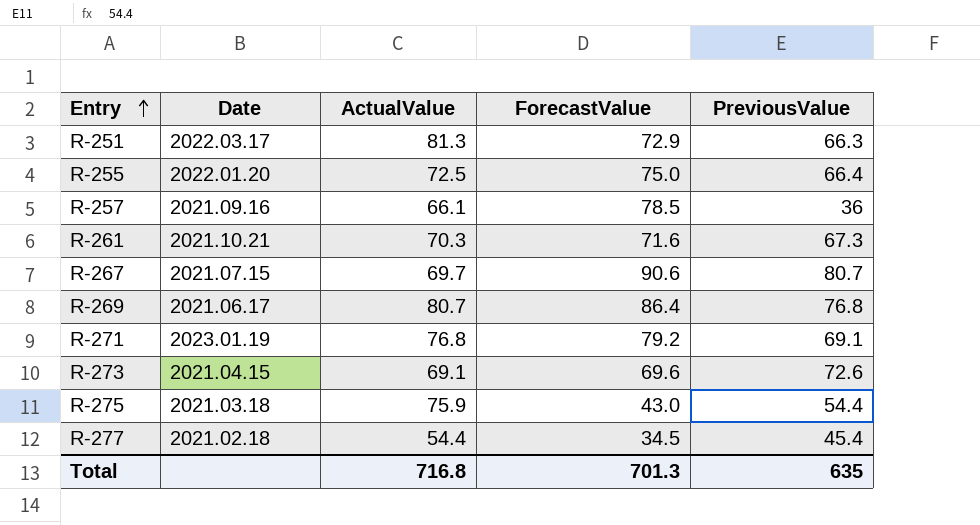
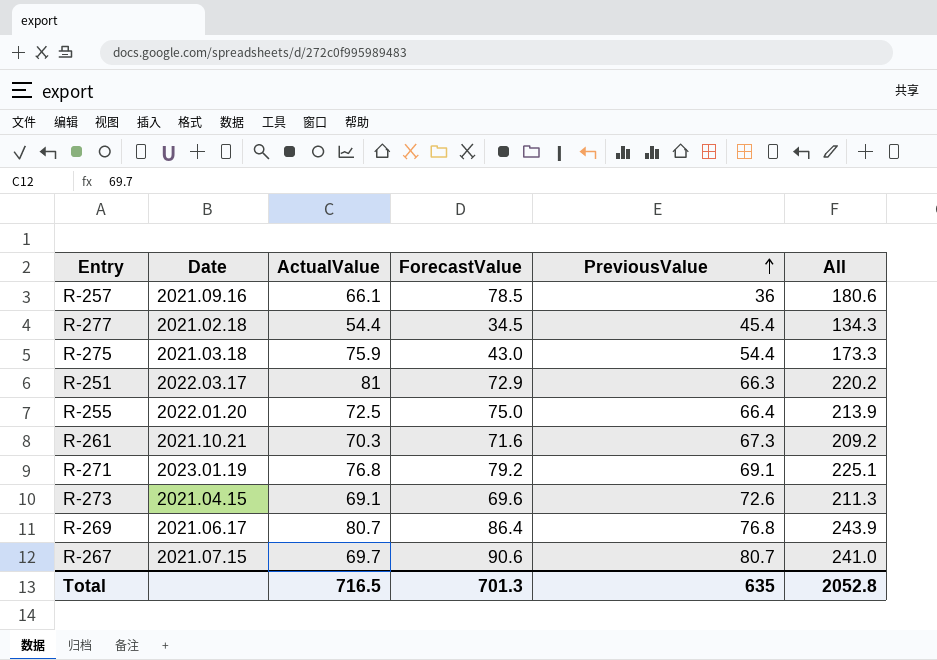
row order: Entry ascending -> PreviousValue ascending
column All | formula: none -> [ActualValue] + [ForecastValue] + [PreviousValue]
R-251 | ActualValue: 81.3 -> 81
Total | ActualValue: 716.8 -> 716.5

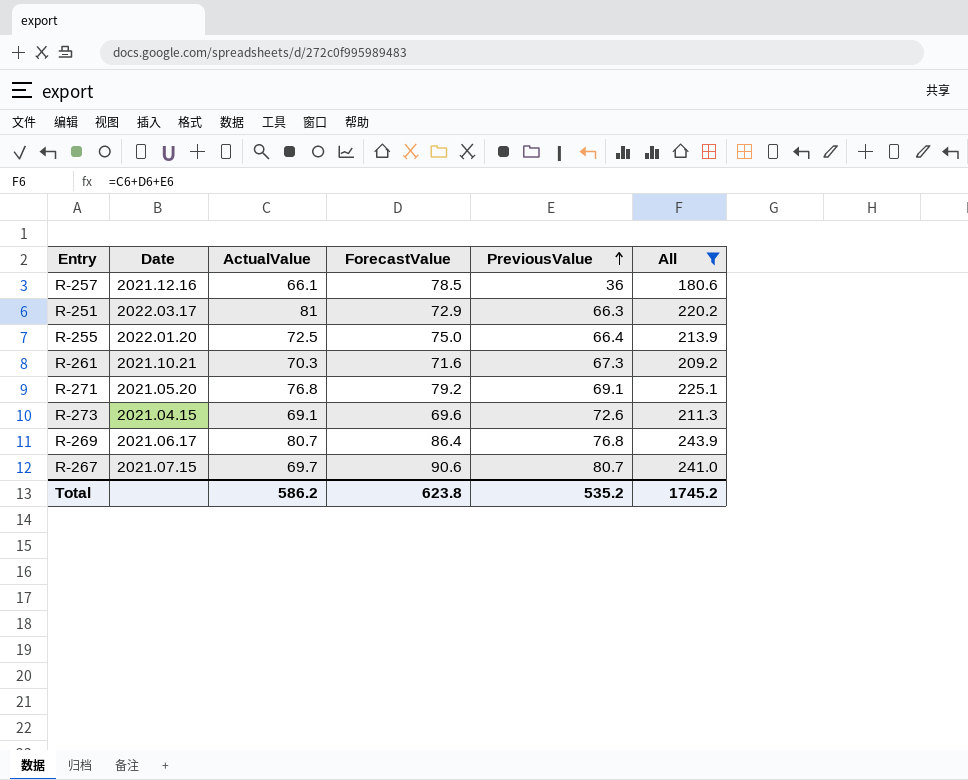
filter: none -> All >= 180.6
R-257 | Date: 2021.09.16 -> 2021.12.16
R-271 | Date: 2023.01.19 -> 2021.05.20
Total | ActualValue: 716.5 -> 586.2
Total | ForecastValue: 701.3 -> 623.8
Total | PreviousValue: 635 -> 535.2
Total | All: 2052.8 -> 1745.2

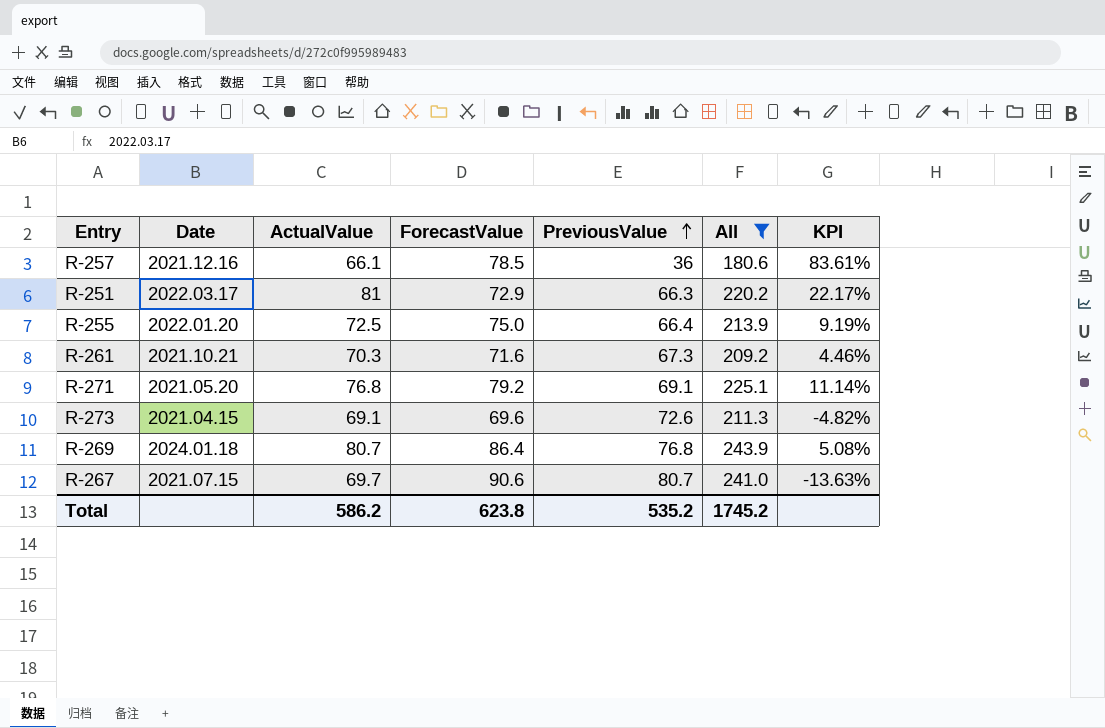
column KPI | formula: none -> ([ActualValue] - [PreviousValue]) / [PreviousValue]
R-269 | Date: 2021.06.17 -> 2024.01.18

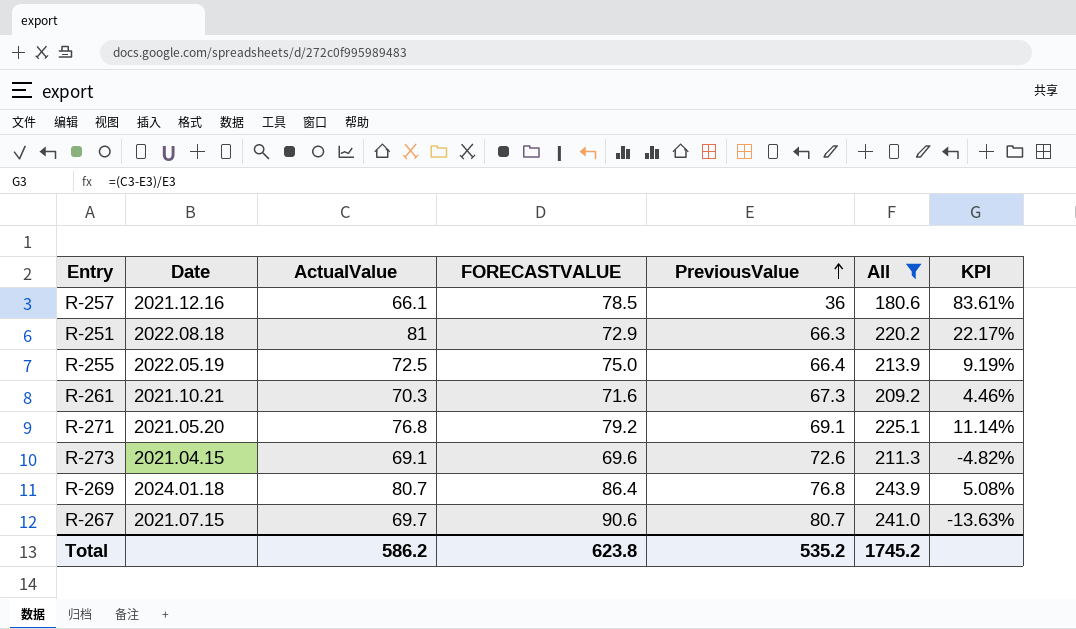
column name: ForecastValue -> FORECASTVALUE
R-251 | Date: 2022.03.17 -> 2022.08.18
R-255 | Date: 2022.01.20 -> 2022.05.19

